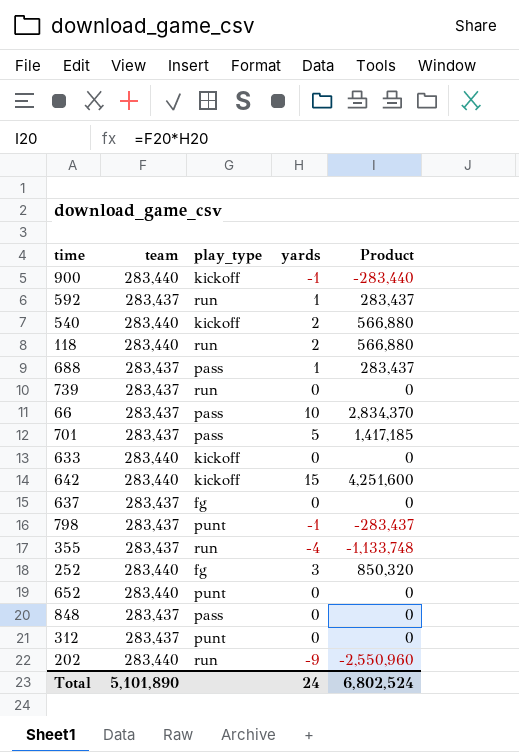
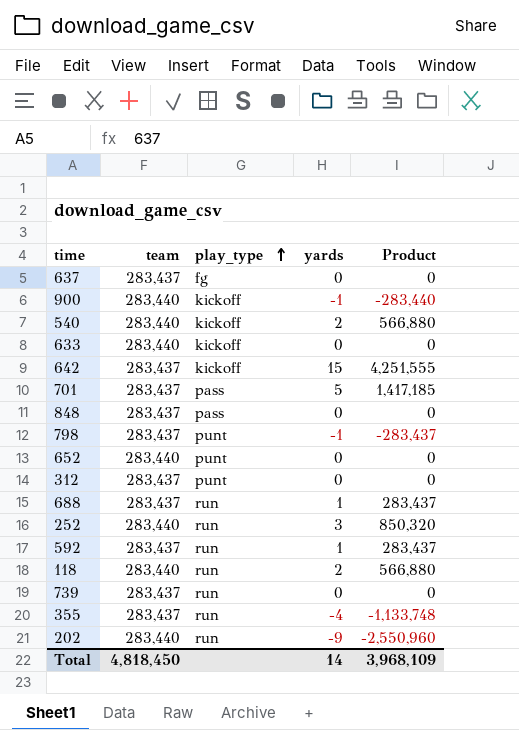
row order: none -> play_type ascending
row 66: 283,437 | pass | 10 | 2,834,370 -> none
642 | team: 283,440 -> 283,437
642 | Product: 4,251,600 -> 4,251,555
688 | play_type: pass -> run
252 | play_type: fg -> run
Total | team: 5,101,890 -> 4,818,450
Total | yards: 24 -> 14
Total | Product: 6,802,524 -> 3,968,109

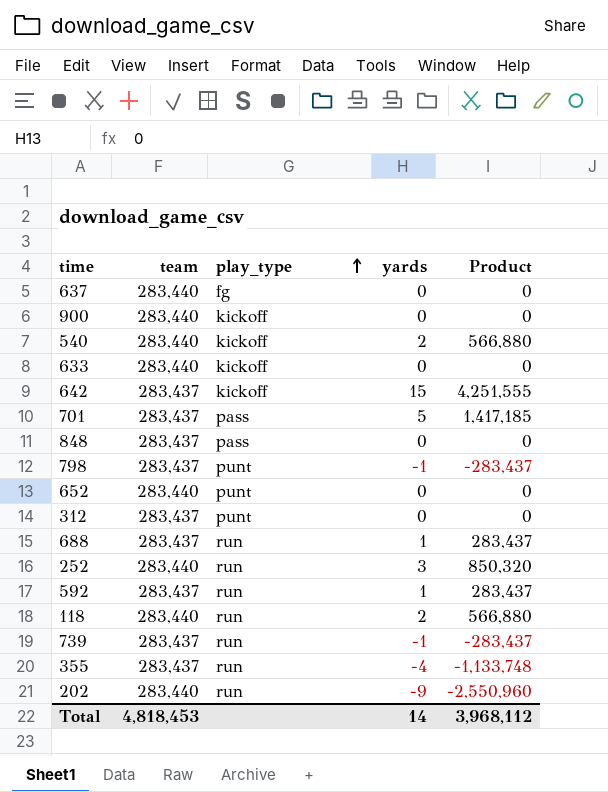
637 | team: 283,437 -> 283,440
900 | yards: -1 -> 0
900 | Product: -283,440 -> 0
739 | yards: 0 -> -1
739 | Product: 0 -> -283,437
Total | team: 4,818,450 -> 4,818,453
Total | Product: 3,968,109 -> 3,968,112

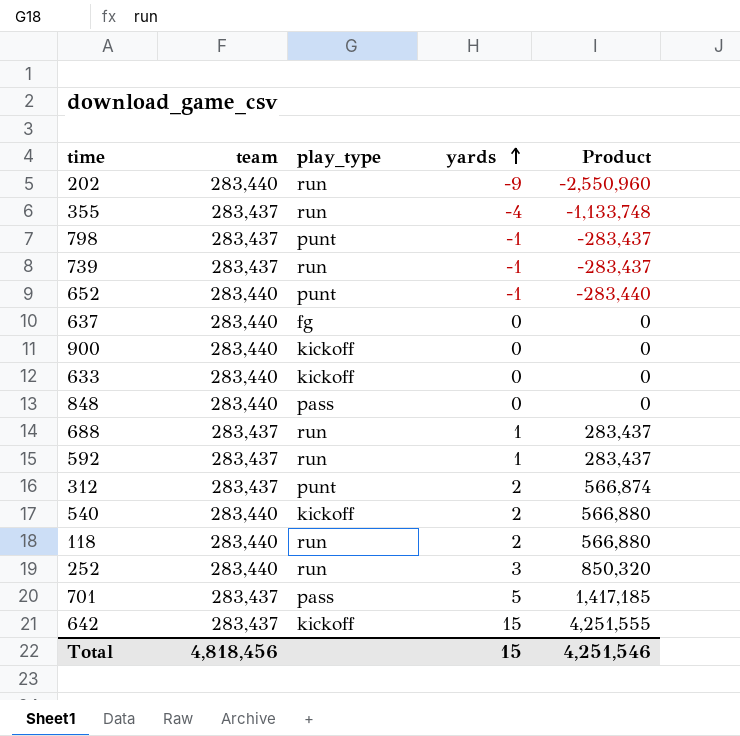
row order: play_type ascending -> yards ascending
652 | yards: 0 -> -1
652 | Product: 0 -> -283,440
848 | team: 283,437 -> 283,440
312 | yards: 0 -> 2
312 | Product: 0 -> 566,874
Total | team: 4,818,453 -> 4,818,456
Total | yards: 14 -> 15
Total | Product: 3,968,112 -> 4,251,546

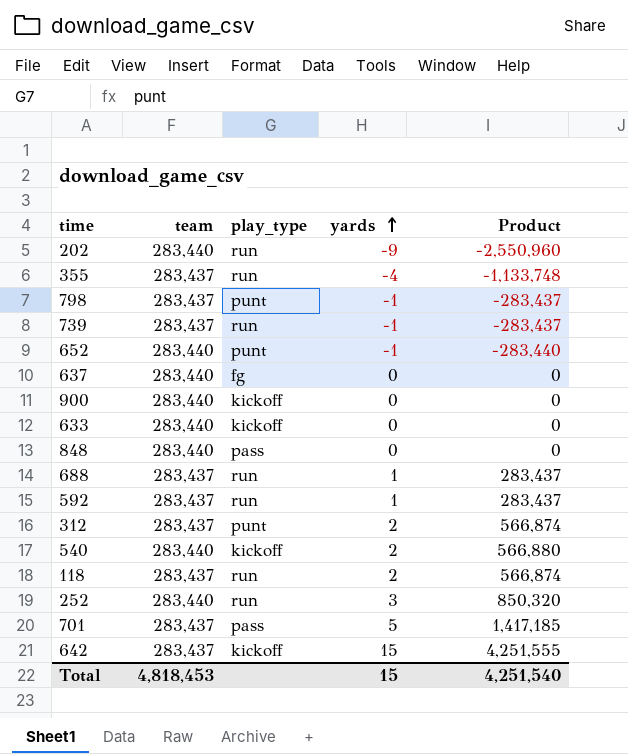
118 | team: 283,440 -> 283,437
118 | Product: 566,880 -> 566,874
Total | team: 4,818,456 -> 4,818,453
Total | Product: 4,251,546 -> 4,251,540

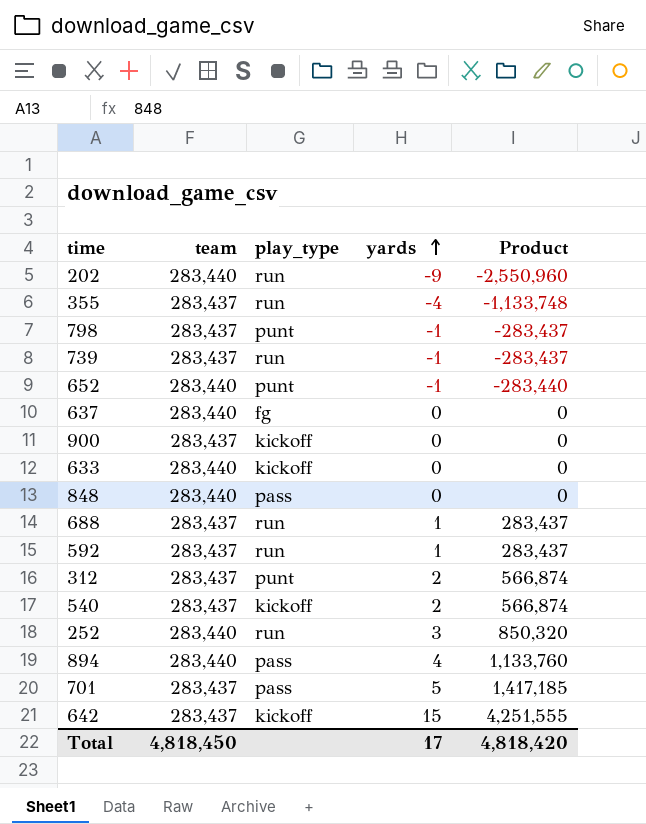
row 118: 283,437 | run | 2 | 566,874 -> none
900 | team: 283,440 -> 283,437
540 | team: 283,440 -> 283,437
540 | Product: 566,880 -> 566,874
row 894: none -> 283,440 | pass | 4 | 1,133,760
Total | team: 4,818,453 -> 4,818,450
Total | yards: 15 -> 17
Total | Product: 4,251,540 -> 4,818,420

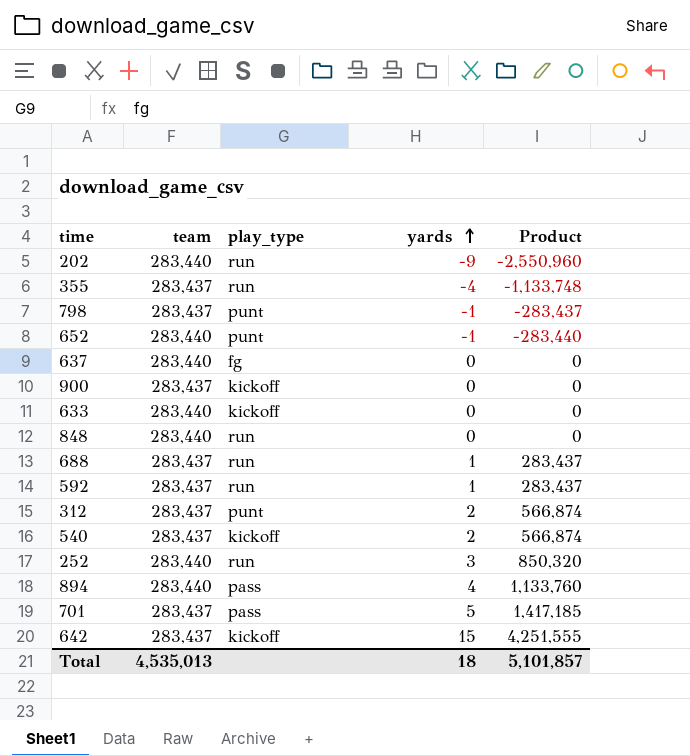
row 739: 283,437 | run | -1 | -283,437 -> none
848 | play_type: pass -> run
Total | team: 4,818,450 -> 4,535,013
Total | yards: 17 -> 18
Total | Product: 4,818,420 -> 5,101,857

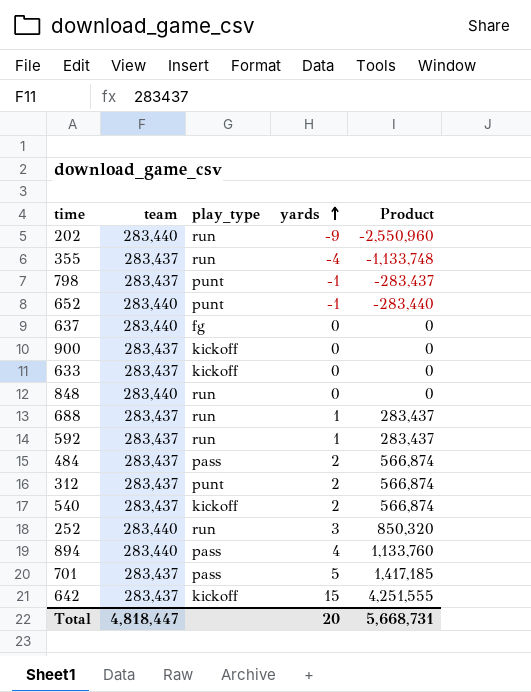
633 | team: 283,440 -> 283,437
row 484: none -> 283,437 | pass | 2 | 566,874
Total | team: 4,535,013 -> 4,818,447
Total | yards: 18 -> 20
Total | Product: 5,101,857 -> 5,668,731

